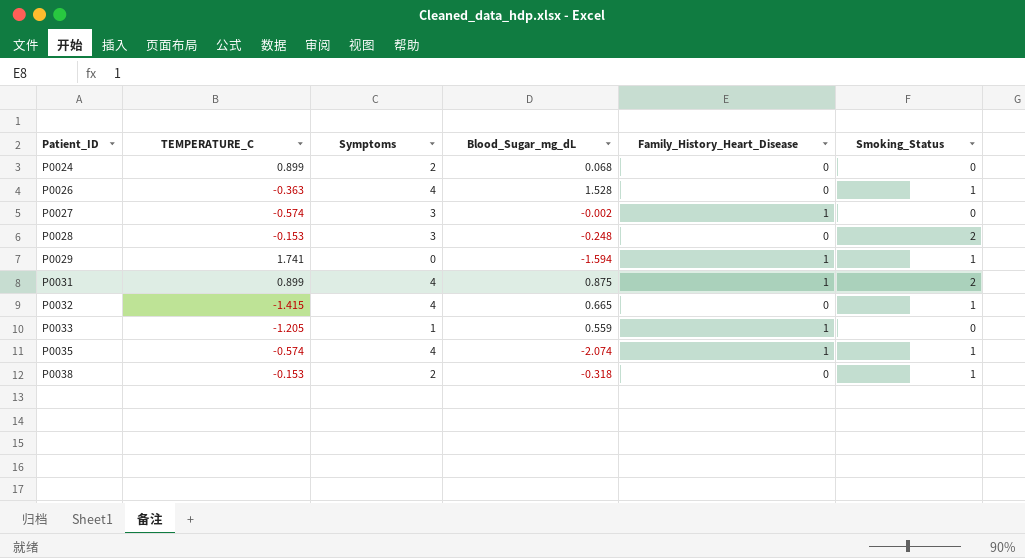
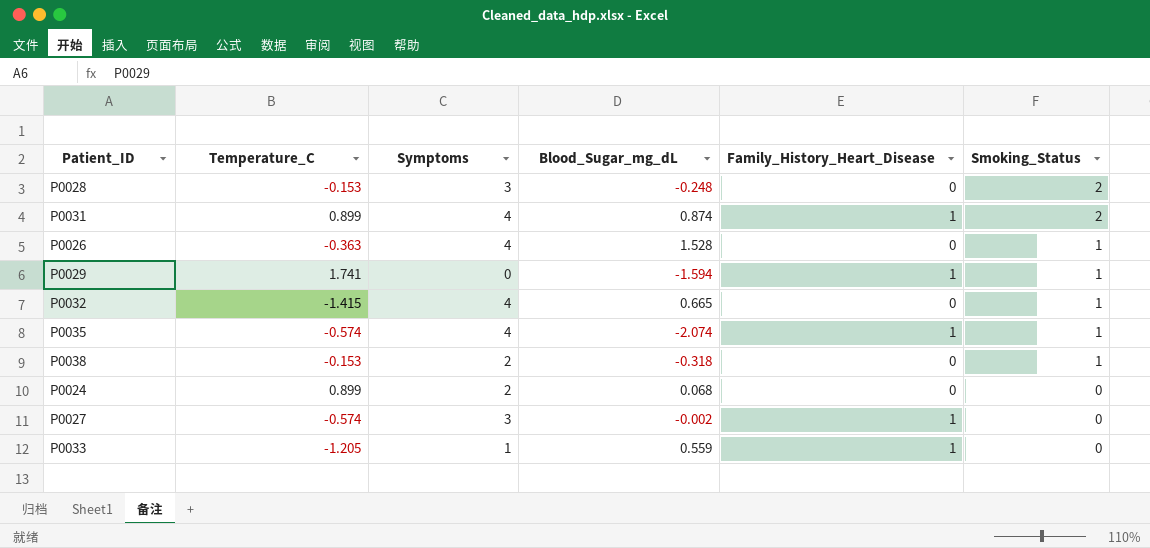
row order: Patient_ID ascending -> Smoking_Status descending
column name: TEMPERATURE_C -> Temperature_C
P0031 | Blood_Sugar_mg_dL: 0.875 -> 0.874

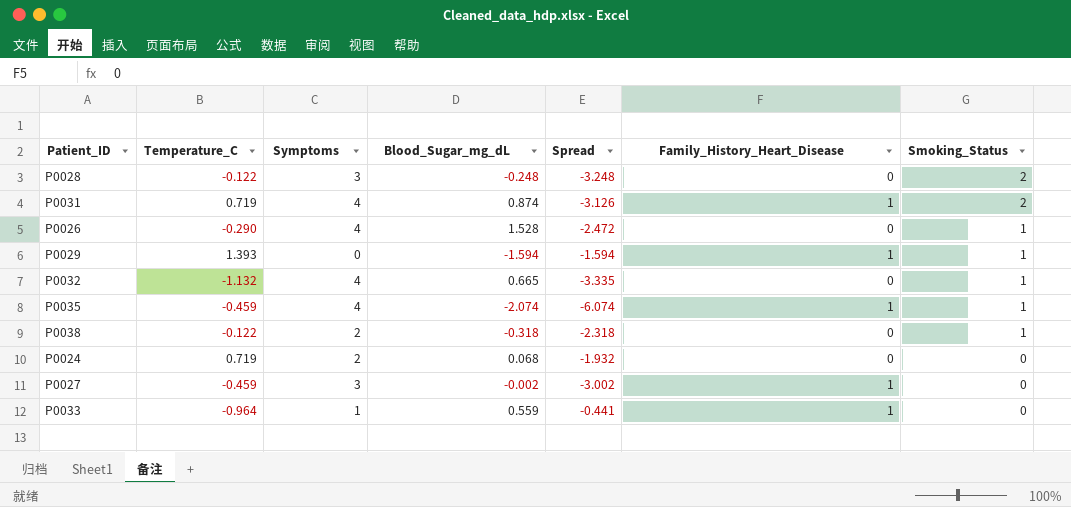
column Spread | formula: none -> [Blood_Sugar_mg_dL] - [Symptoms]
P0028 | Temperature_C: -0.153 -> -0.122
P0031 | Temperature_C: 0.899 -> 0.719
P0026 | Temperature_C: -0.363 -> -0.290
P0029 | Temperature_C: 1.741 -> 1.393
P0032 | Temperature_C: -1.415 -> -1.132
P0035 | Temperature_C: -0.574 -> -0.459
P0038 | Temperature_C: -0.153 -> -0.122
P0024 | Temperature_C: 0.899 -> 0.719
P0027 | Temperature_C: -0.574 -> -0.459
P0033 | Temperature_C: -1.205 -> -0.964

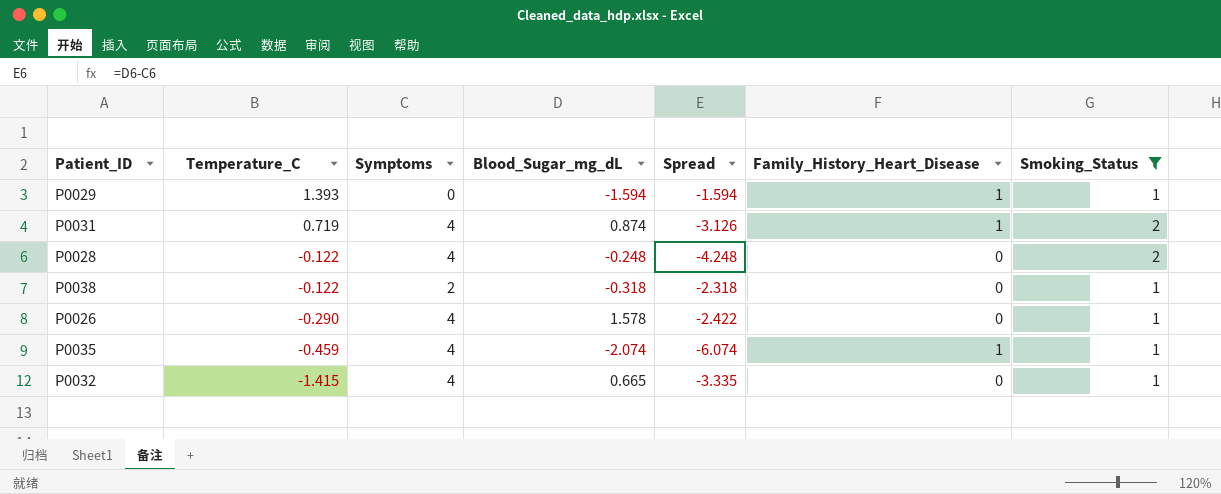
filter: none -> Smoking_Status != 0
row order: Smoking_Status descending -> Temperature_C descending
P0028 | Symptoms: 3 -> 4
P0028 | Spread: -3.248 -> -4.248
P0026 | Blood_Sugar_mg_dL: 1.528 -> 1.578
P0026 | Spread: -2.472 -> -2.422
P0032 | Temperature_C: -1.132 -> -1.415

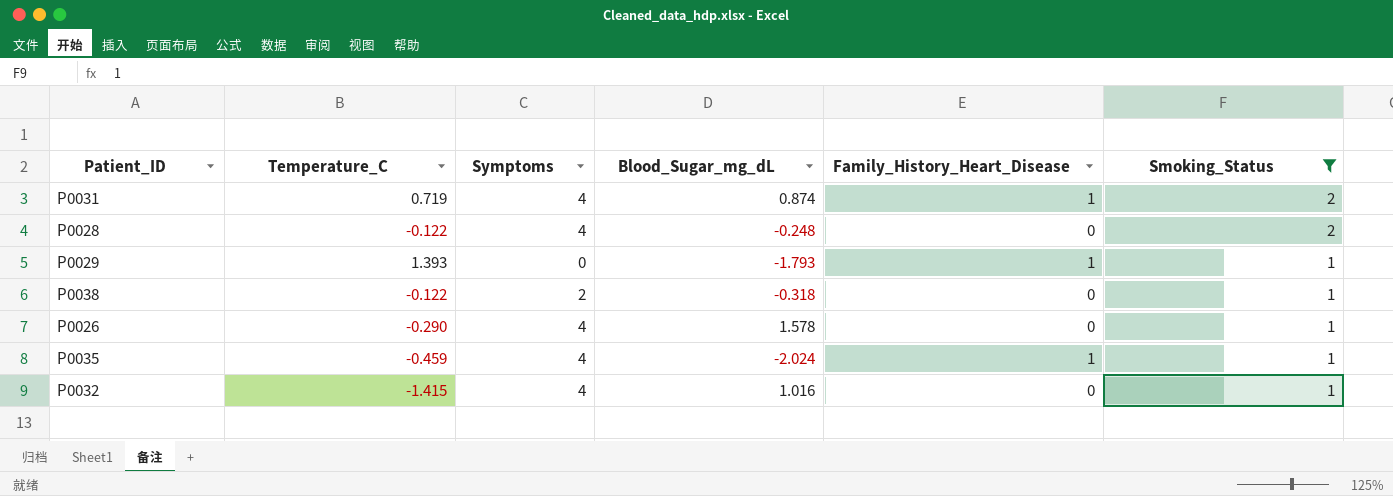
row order: Temperature_C descending -> Smoking_Status descending
column Spread | formula: [Blood_Sugar_mg_dL] - [Symptoms] -> none
P0029 | Blood_Sugar_mg_dL: -1.594 -> -1.793
P0035 | Blood_Sugar_mg_dL: -2.074 -> -2.024
P0032 | Blood_Sugar_mg_dL: 0.665 -> 1.016

